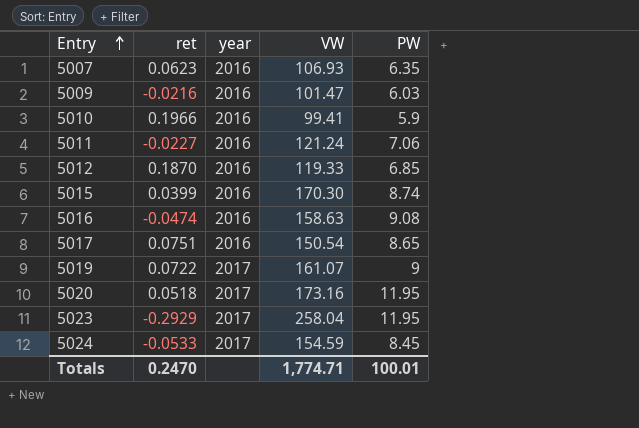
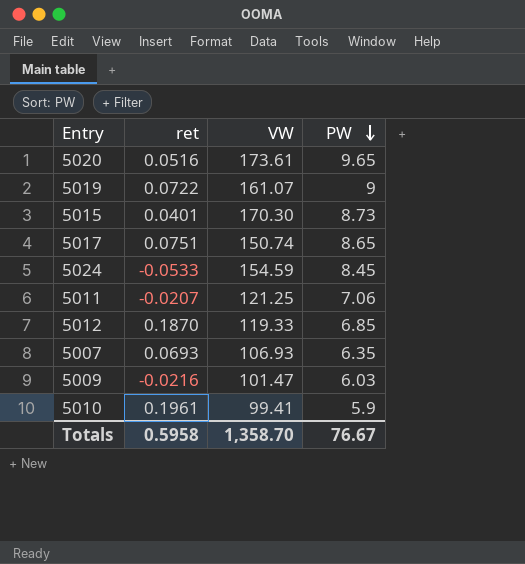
row order: Entry ascending -> PW descending
column year | position: 3 -> none
row 5016: -0.0474 | 2016 | 158.63 | 9.08 -> none
row 5023: -0.2929 | 2017 | 258.04 | 11.95 -> none
5020 | ret: 0.0518 -> 0.0516
5020 | VW: 173.16 -> 173.61
5020 | PW: 11.95 -> 9.65
5015 | ret: 0.0399 -> 0.0401
5015 | PW: 8.74 -> 8.73
5017 | VW: 150.54 -> 150.74
5011 | ret: -0.0227 -> -0.0207
5011 | VW: 121.24 -> 121.25
5007 | ret: 0.0623 -> 0.0693
5010 | ret: 0.1966 -> 0.1961
Totals | ret: 0.2470 -> 0.5958
Totals | VW: 1,774.71 -> 1,358.70
Totals | PW: 100.01 -> 76.67

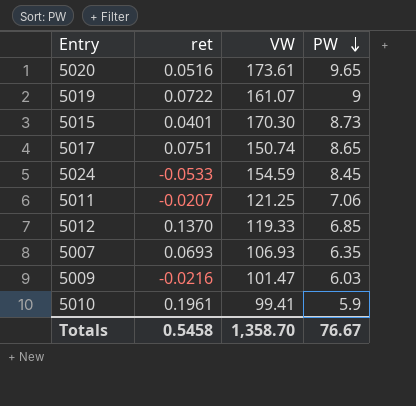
5012 | ret: 0.1870 -> 0.1370
Totals | ret: 0.5958 -> 0.5458

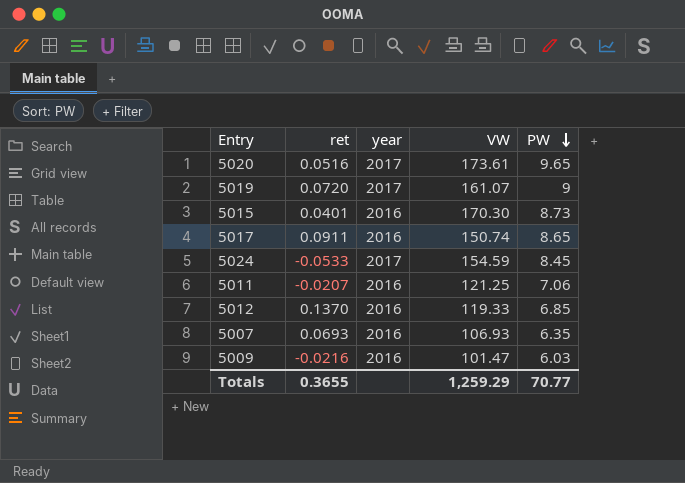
column year | position: none -> 3
row 5010: 0.1961 | 99.41 | 5.9 -> none
5019 | ret: 0.0722 -> 0.0720
5017 | ret: 0.0751 -> 0.0911
Totals | ret: 0.5458 -> 0.3655
Totals | VW: 1,358.70 -> 1,259.29
Totals | PW: 76.67 -> 70.77

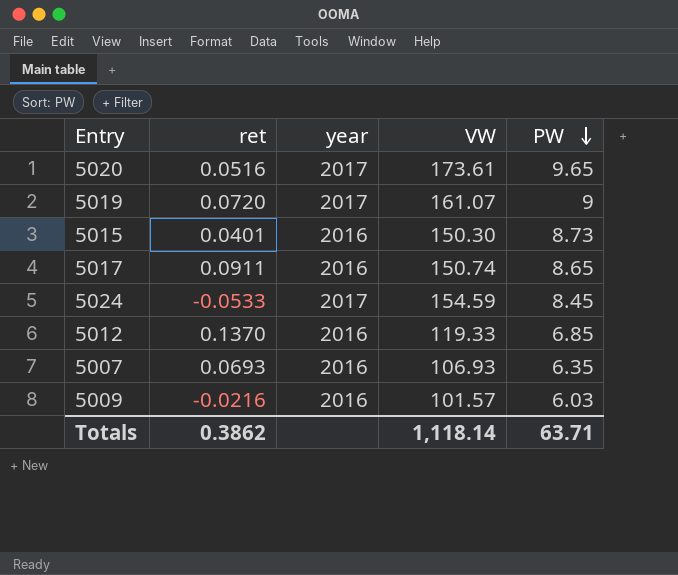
row 5011: -0.0207 | 2016 | 121.25 | 7.06 -> none
5015 | VW: 170.30 -> 150.30
5009 | VW: 101.47 -> 101.57
Totals | ret: 0.3655 -> 0.3862
Totals | VW: 1,259.29 -> 1,118.14
Totals | PW: 70.77 -> 63.71

